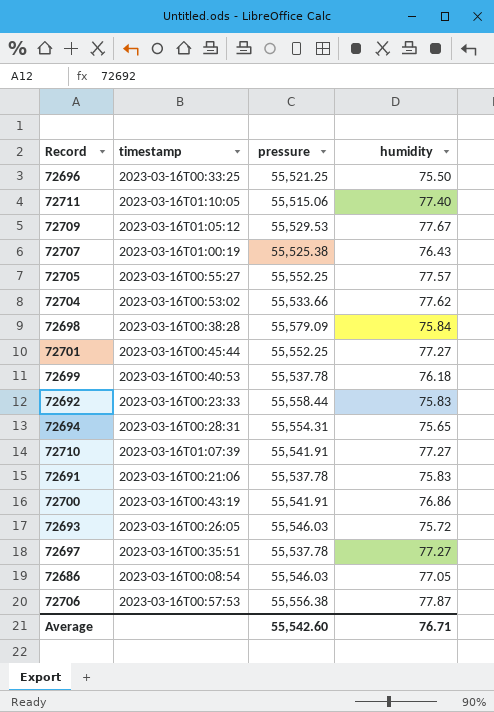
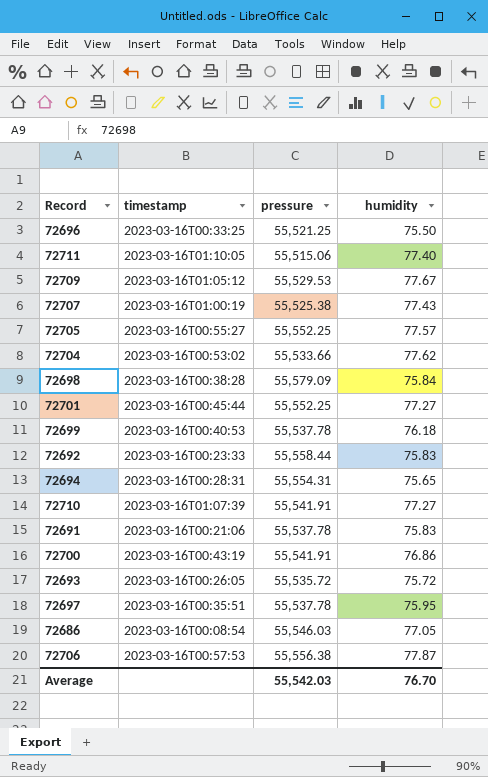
72707 | humidity: 76.43 -> 77.43
72693 | pressure: 55,546.03 -> 55,535.72
72697 | humidity: 77.27 -> 75.95
Average | pressure: 55,542.60 -> 55,542.03
Average | humidity: 76.71 -> 76.70

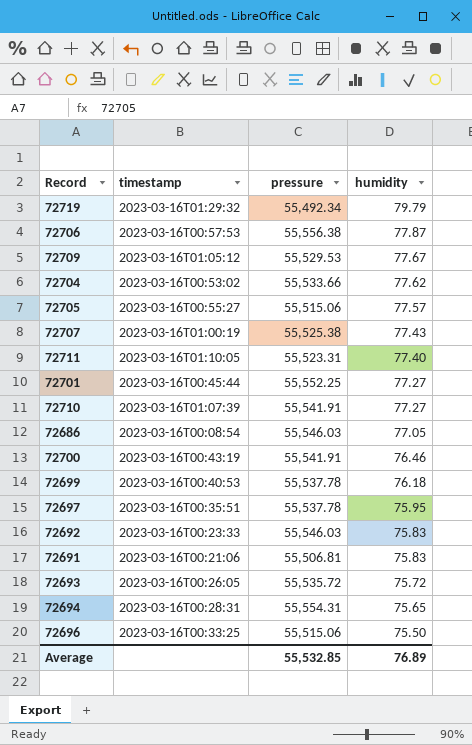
row order: none -> humidity descending
row 72698: 2023-03-16T00:38:28 | 55,579.09 | 75.84 -> none
row 72719: none -> 2023-03-16T01:29:32 | 55,492.34 | 79.79
72705 | pressure: 55,552.25 -> 55,515.06
72711 | pressure: 55,515.06 -> 55,523.31
72700 | humidity: 76.86 -> 76.46
72692 | pressure: 55,558.44 -> 55,546.03
72691 | pressure: 55,537.78 -> 55,506.81
72696 | pressure: 55,521.25 -> 55,515.06
Average | pressure: 55,542.03 -> 55,532.85
Average | humidity: 76.70 -> 76.89

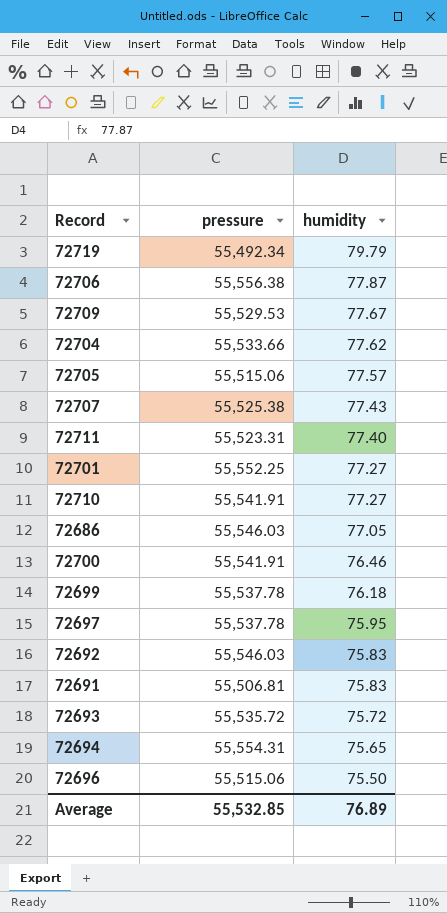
column timestamp | position: 2 -> none

